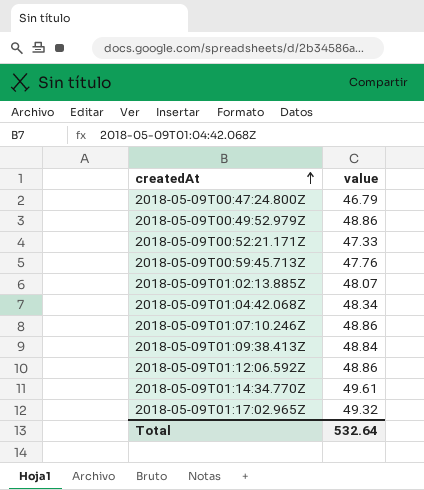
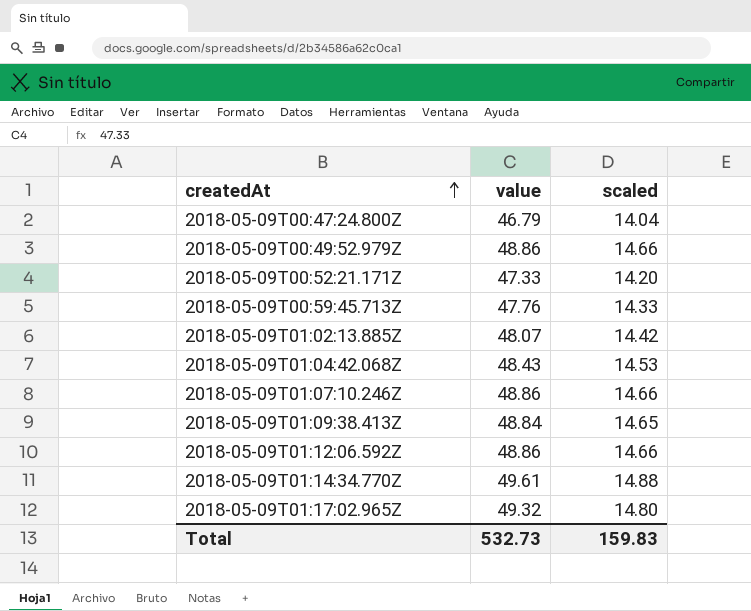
column scaled | formula: none -> [value] * 0.3
2018-05-09T01:04:42.068Z | value: 48.34 -> 48.43
Total | value: 532.64 -> 532.73

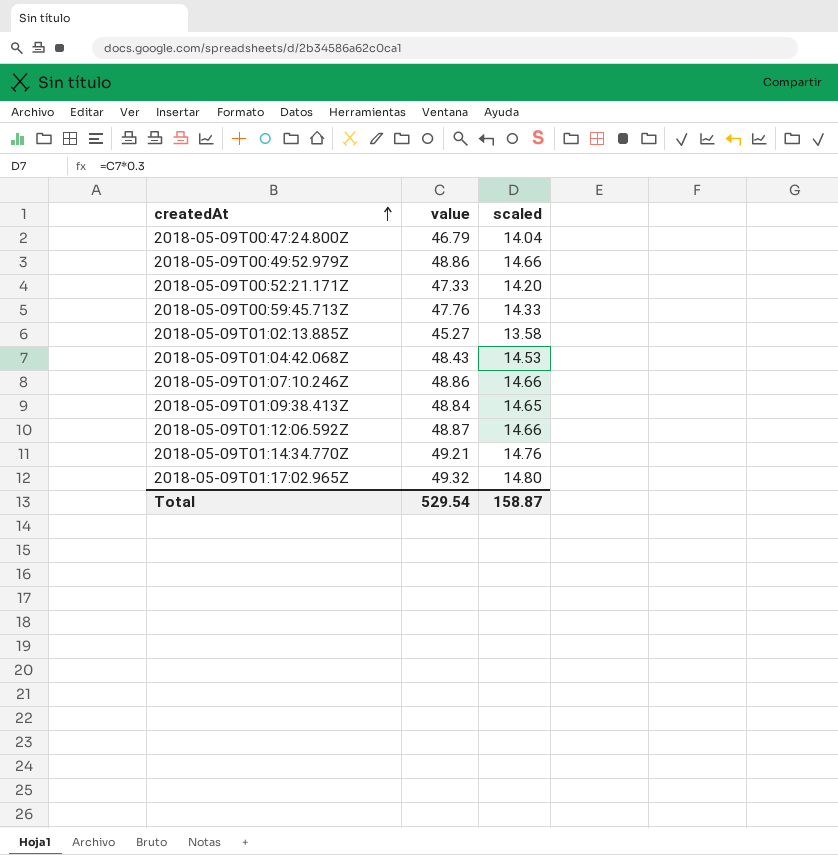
2018-05-09T01:02:13.885Z | value: 48.07 -> 45.27
2018-05-09T01:02:13.885Z | scaled: 14.42 -> 13.58
2018-05-09T01:12:06.592Z | value: 48.86 -> 48.87
2018-05-09T01:14:34.770Z | value: 49.61 -> 49.21
2018-05-09T01:14:34.770Z | scaled: 14.88 -> 14.76
Total | value: 532.73 -> 529.54
Total | scaled: 159.83 -> 158.87

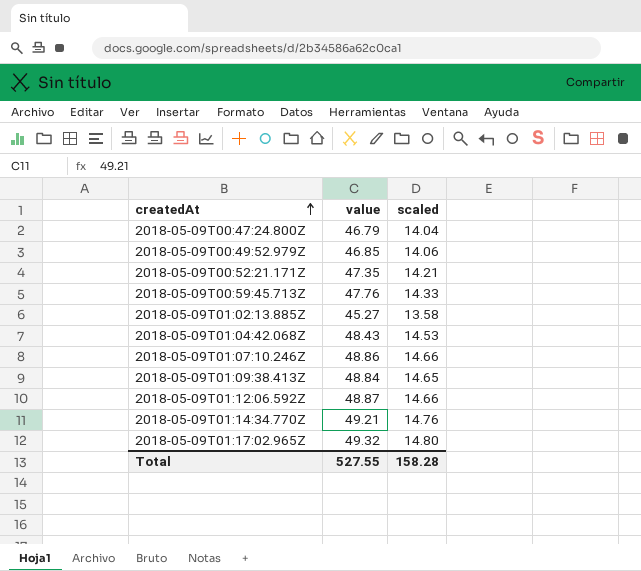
2018-05-09T00:49:52.979Z | value: 48.86 -> 46.85
2018-05-09T00:49:52.979Z | scaled: 14.66 -> 14.06
2018-05-09T00:52:21.171Z | value: 47.33 -> 47.35
2018-05-09T00:52:21.171Z | scaled: 14.20 -> 14.21
Total | value: 529.54 -> 527.55
Total | scaled: 158.87 -> 158.28

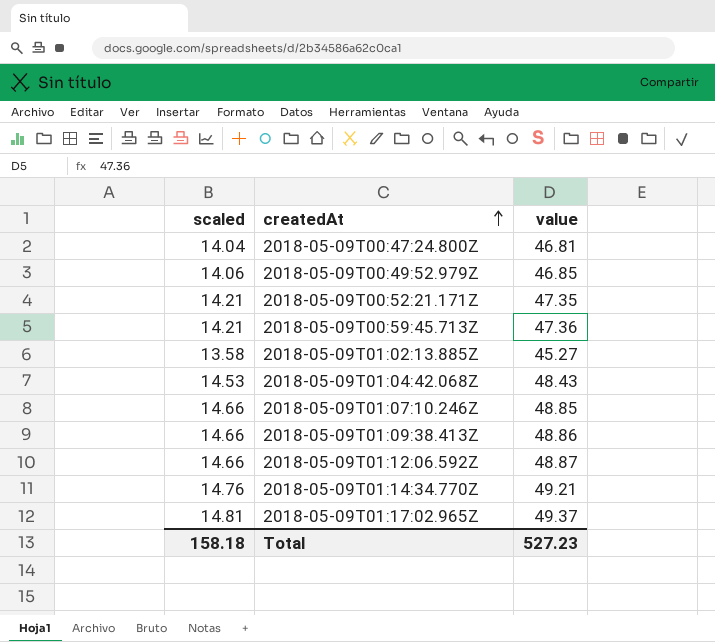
column scaled | position: 3 -> 1
2018-05-09T00:47:24.800Z | value: 46.79 -> 46.81
2018-05-09T00:59:45.713Z | scaled: 14.33 -> 14.21
2018-05-09T00:59:45.713Z | value: 47.76 -> 47.36
2018-05-09T01:07:10.246Z | value: 48.86 -> 48.85
2018-05-09T01:09:38.413Z | scaled: 14.65 -> 14.66
2018-05-09T01:09:38.413Z | value: 48.84 -> 48.86
2018-05-09T01:17:02.965Z | scaled: 14.80 -> 14.81
2018-05-09T01:17:02.965Z | value: 49.32 -> 49.37
Total | scaled: 158.28 -> 158.18
Total | value: 527.55 -> 527.23

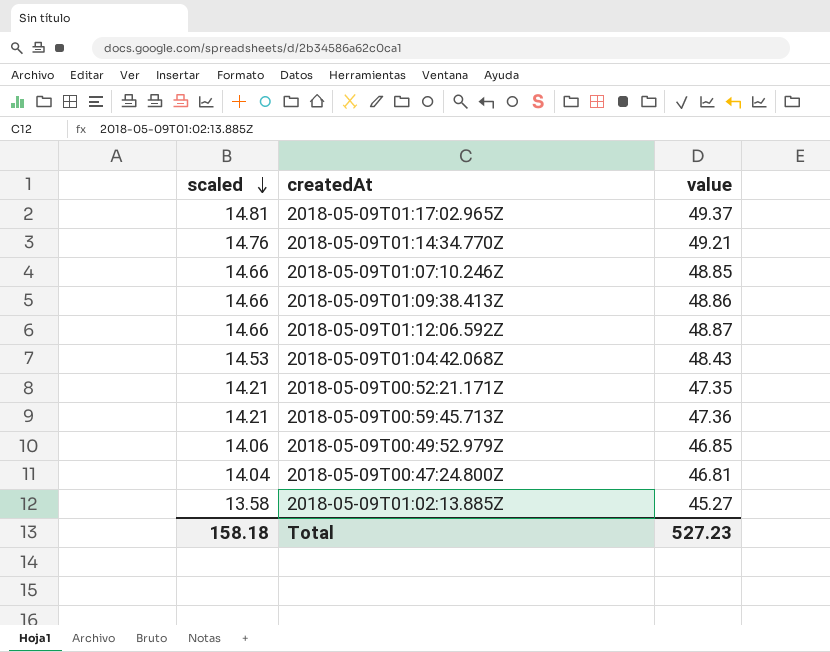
row order: createdAt ascending -> scaled descending

